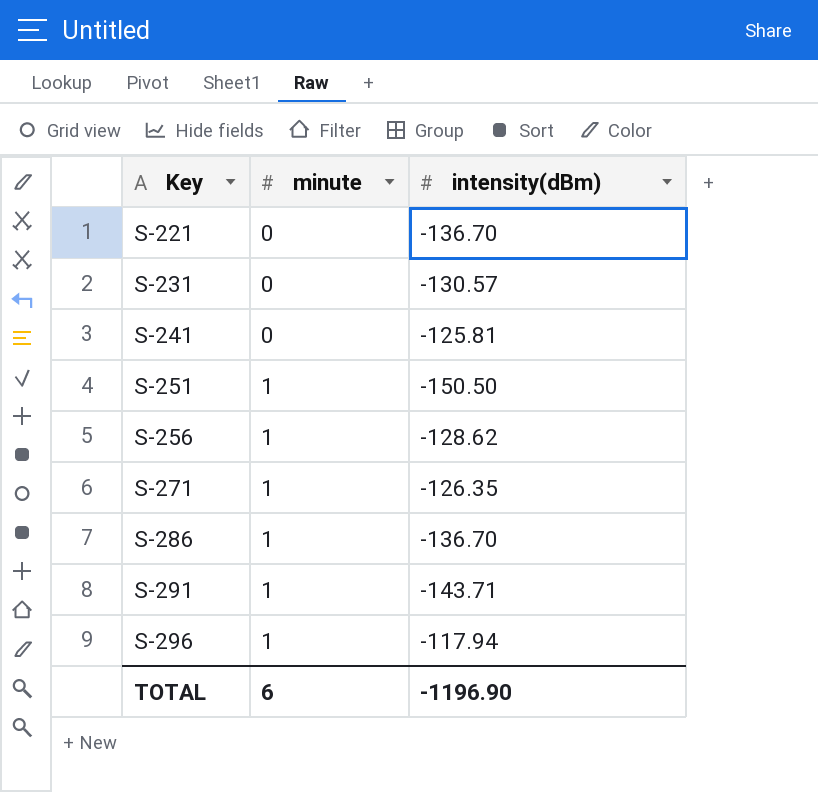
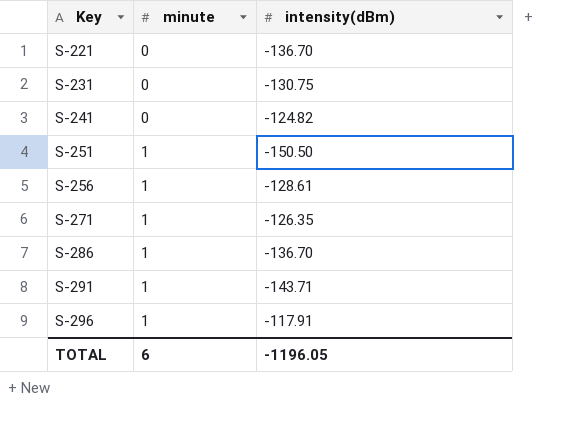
S-231 | intensity(dBm): -130.57 -> -130.75
S-241 | intensity(dBm): -125.81 -> -124.82
S-256 | intensity(dBm): -128.62 -> -128.61
S-296 | intensity(dBm): -117.94 -> -117.91
TOTAL | intensity(dBm): -1196.90 -> -1196.05

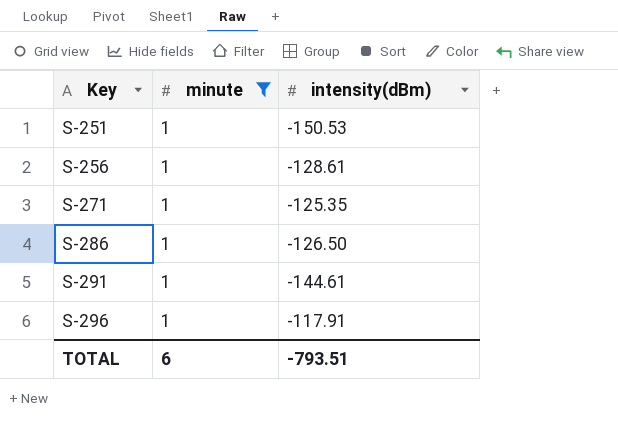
filter: none -> minute = 1
S-251 | intensity(dBm): -150.50 -> -150.53
S-271 | intensity(dBm): -126.35 -> -125.35
S-286 | intensity(dBm): -136.70 -> -126.50
S-291 | intensity(dBm): -143.71 -> -144.61
TOTAL | intensity(dBm): -1196.05 -> -793.51

